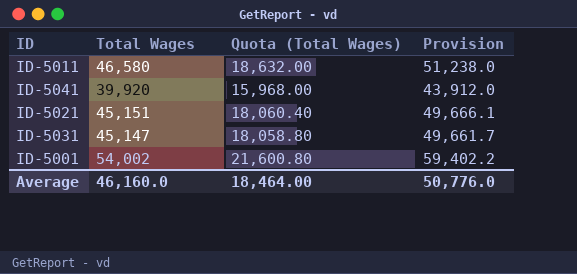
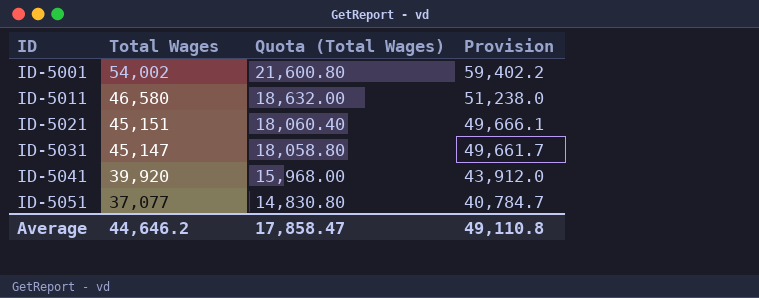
row order: none -> ID ascending
row ID-5051: none -> 37,077 | 14,830.80 | 40,784.7
Average | Total Wages: 46,160.0 -> 44,646.2
Average | Quota (Total Wages): 18,464.00 -> 17,858.47
Average | Provision: 50,776.0 -> 49,110.8

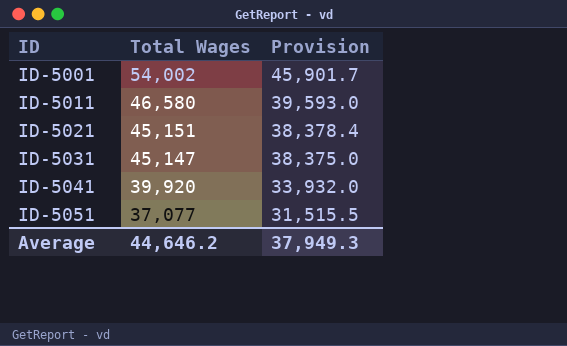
column Quota (Total Wages) | formula: [Total Wages] * 0.4 -> none
column Provision | formula: [Total Wages] * 1.1 -> [Total Wages] * 0.85
Average | Provision: 49,110.8 -> 37,949.3

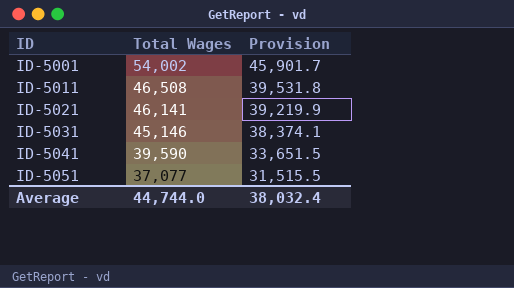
ID-5011 | Total Wages: 46,580 -> 46,508
ID-5011 | Provision: 39,593.0 -> 39,531.8
ID-5021 | Total Wages: 45,151 -> 46,141
ID-5021 | Provision: 38,378.4 -> 39,219.9
ID-5031 | Total Wages: 45,147 -> 45,146
ID-5031 | Provision: 38,375.0 -> 38,374.1
ID-5041 | Total Wages: 39,920 -> 39,590
ID-5041 | Provision: 33,932.0 -> 33,651.5
Average | Total Wages: 44,646.2 -> 44,744.0
Average | Provision: 37,949.3 -> 38,032.4

